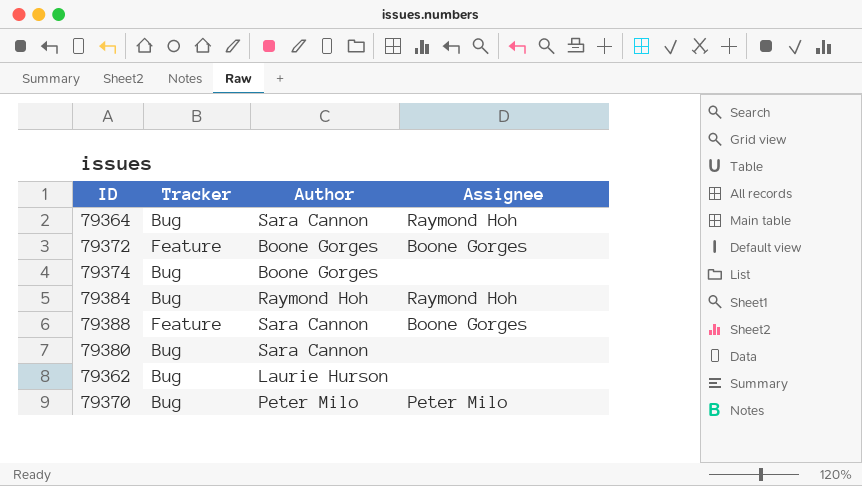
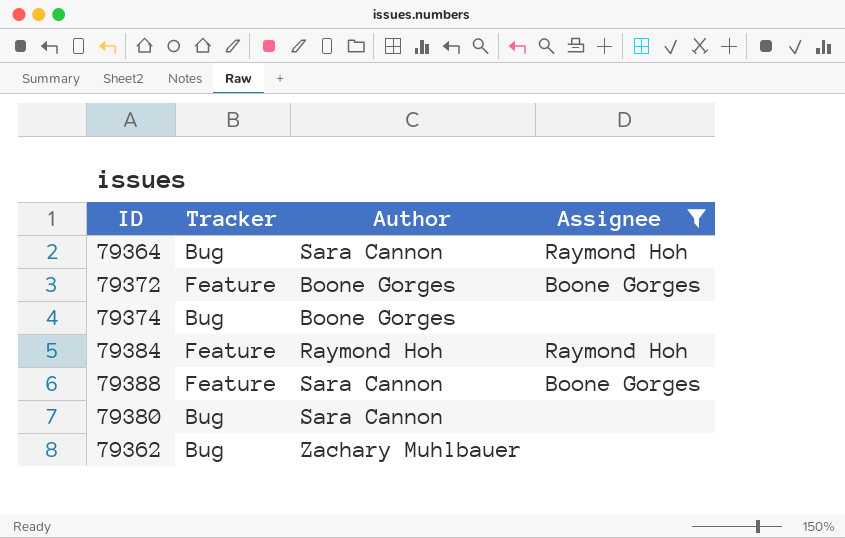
filter: none -> Assignee != Peter Milo
79384 | Tracker: Bug -> Feature
79362 | Author: Laurie Hurson -> Zachary Muhlbauer

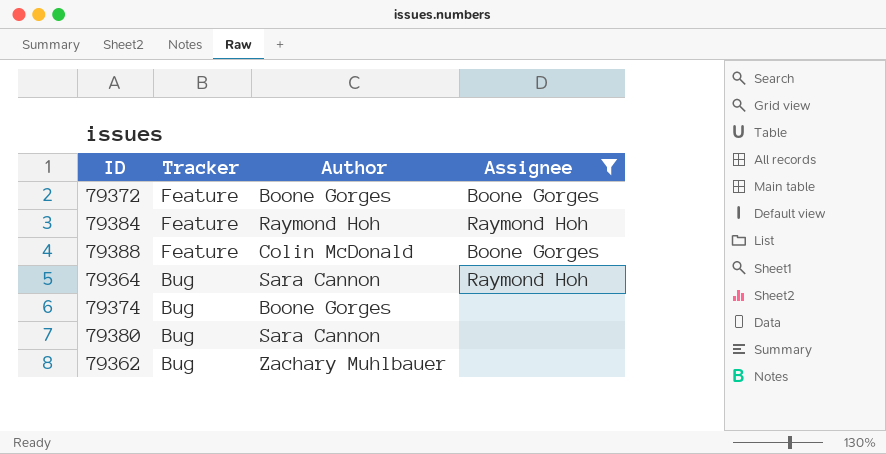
row order: none -> Tracker descending
79388 | Author: Sara Cannon -> Colin McDonald

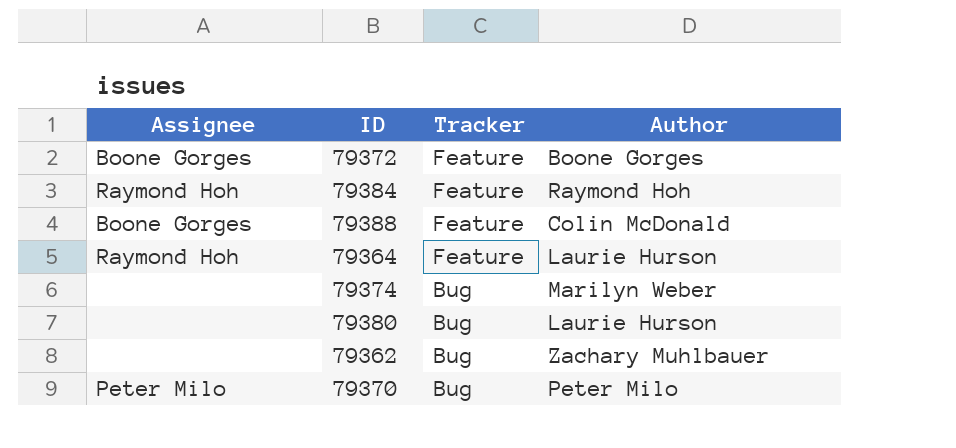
filter: Assignee != Peter Milo -> none
column Assignee | position: 4 -> 1
79364 | Tracker: Bug -> Feature
79364 | Author: Sara Cannon -> Laurie Hurson
79374 | Author: Boone Gorges -> Marilyn Weber
79380 | Author: Sara Cannon -> Laurie Hurson

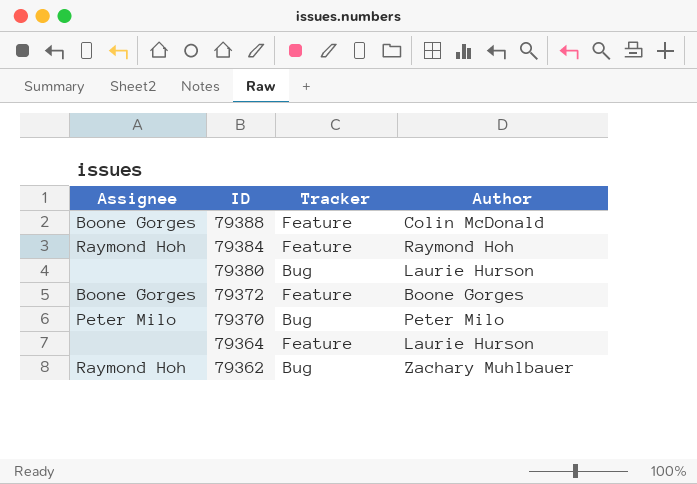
row order: Tracker descending -> ID descending
row 79374: none | Bug | Marilyn Weber -> none
79364 | Assignee: Raymond Hoh -> none
79362 | Assignee: none -> Raymond Hoh

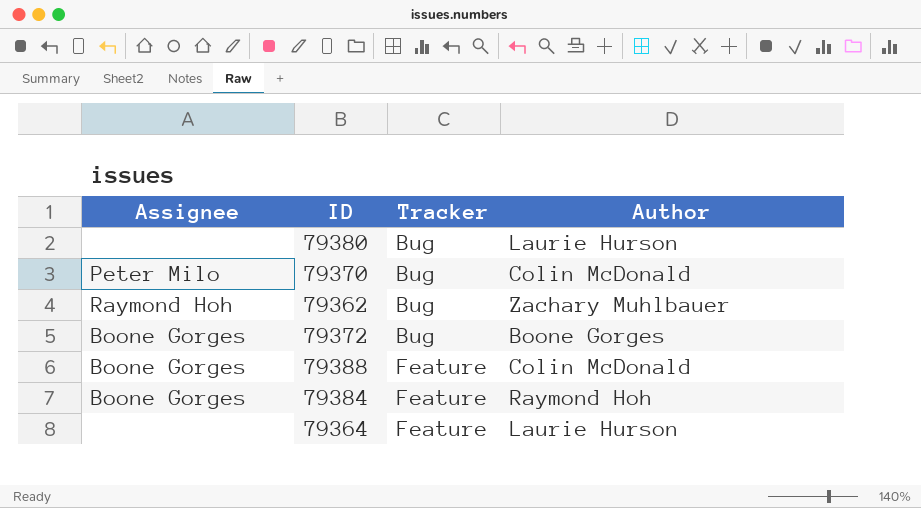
row order: ID descending -> Tracker ascending
79370 | Author: Peter Milo -> Colin McDonald
79372 | Tracker: Feature -> Bug
79384 | Assignee: Raymond Hoh -> Boone Gorges

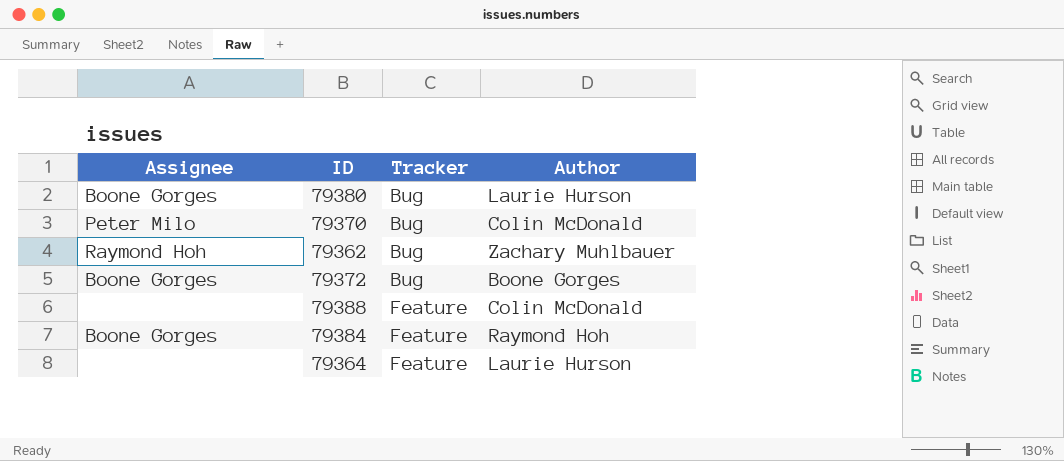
79380 | Assignee: none -> Boone Gorges
79388 | Assignee: Boone Gorges -> none

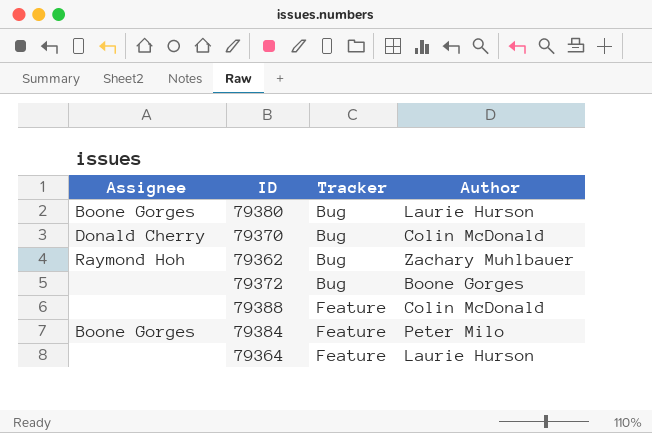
79370 | Assignee: Peter Milo -> Donald Cherry
79372 | Assignee: Boone Gorges -> none
79384 | Author: Raymond Hoh -> Peter Milo

